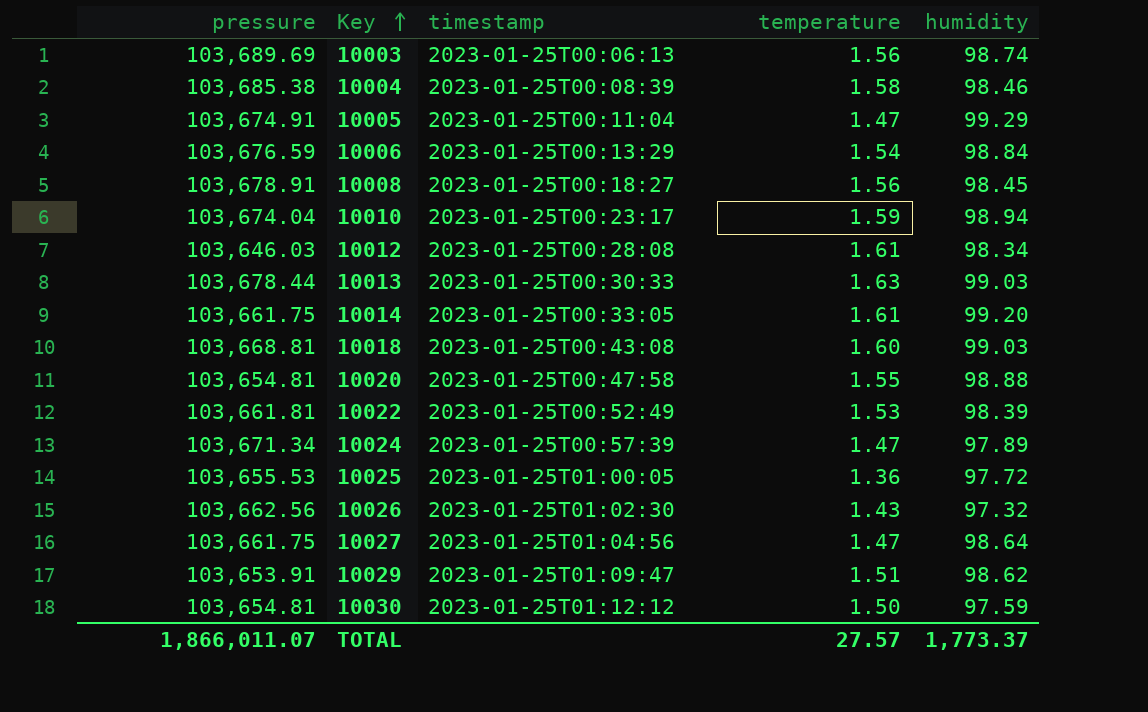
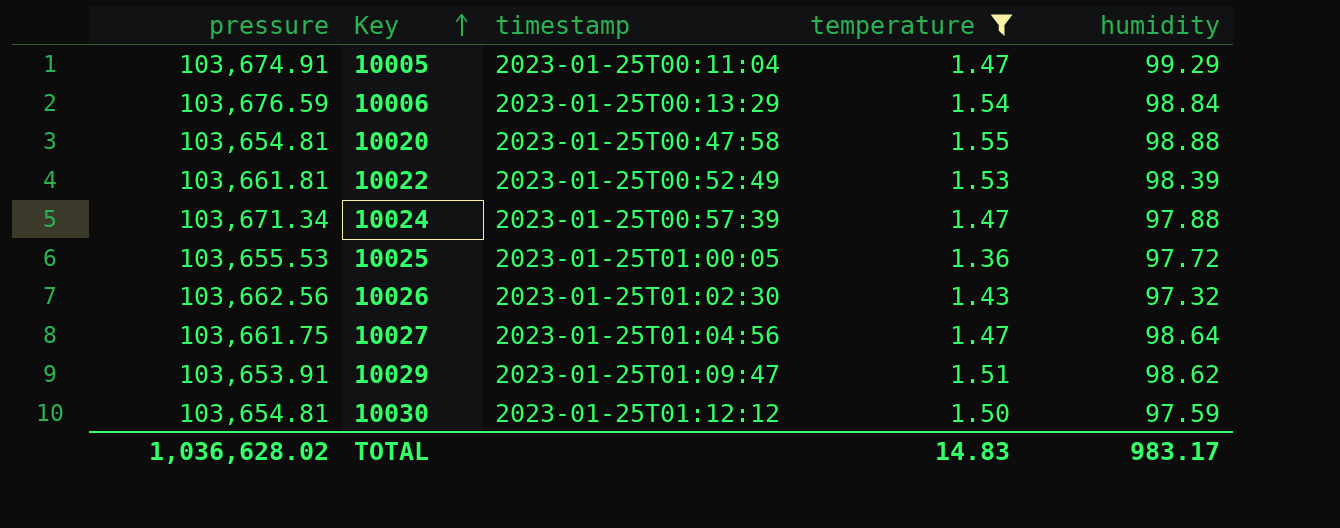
filter: none -> temperature <= 1.55
10024 | humidity: 97.89 -> 97.88
TOTAL | pressure: 1,866,011.07 -> 1,036,628.02
TOTAL | temperature: 27.57 -> 14.83
TOTAL | humidity: 1,773.37 -> 983.17

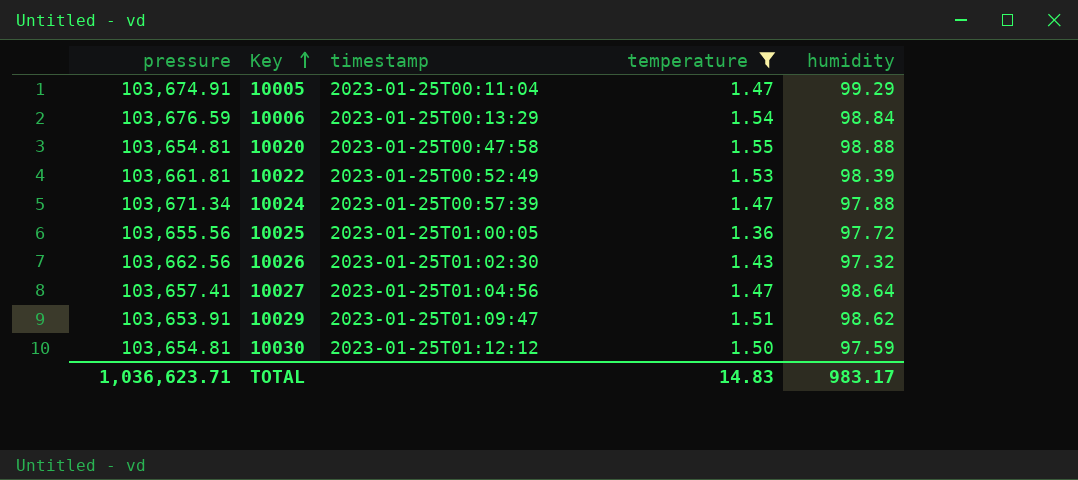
10025 | pressure: 103,655.53 -> 103,655.56
10027 | pressure: 103,661.75 -> 103,657.41
TOTAL | pressure: 1,036,628.02 -> 1,036,623.71

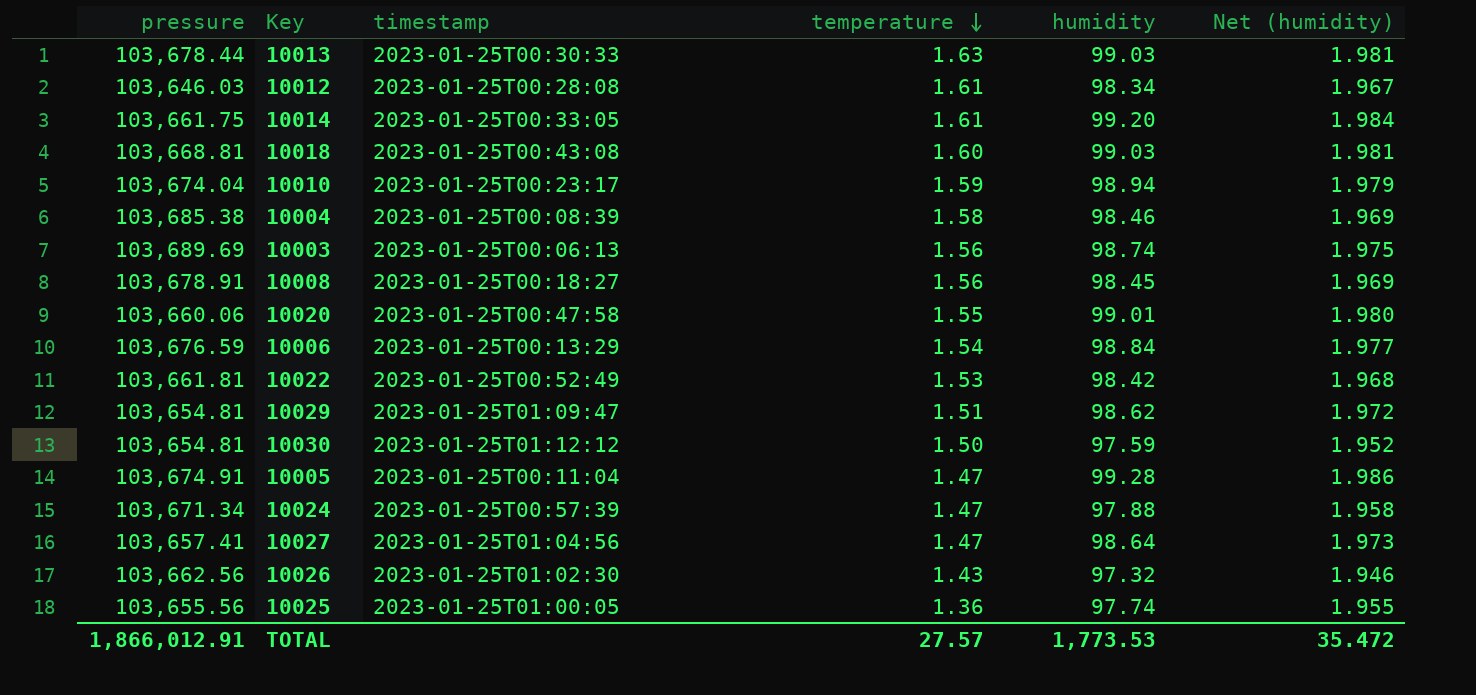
filter: temperature <= 1.55 -> none
row order: Key ascending -> temperature descending
column Net (humidity) | formula: none -> [humidity] * 0.02
10020 | pressure: 103,654.81 -> 103,660.06
10020 | humidity: 98.88 -> 99.01
10022 | humidity: 98.39 -> 98.42
10029 | pressure: 103,653.91 -> 103,654.81
10005 | humidity: 99.29 -> 99.28
10025 | humidity: 97.72 -> 97.74
TOTAL | pressure: 1,036,623.71 -> 1,866,012.91
TOTAL | temperature: 14.83 -> 27.57
TOTAL | humidity: 983.17 -> 1,773.53

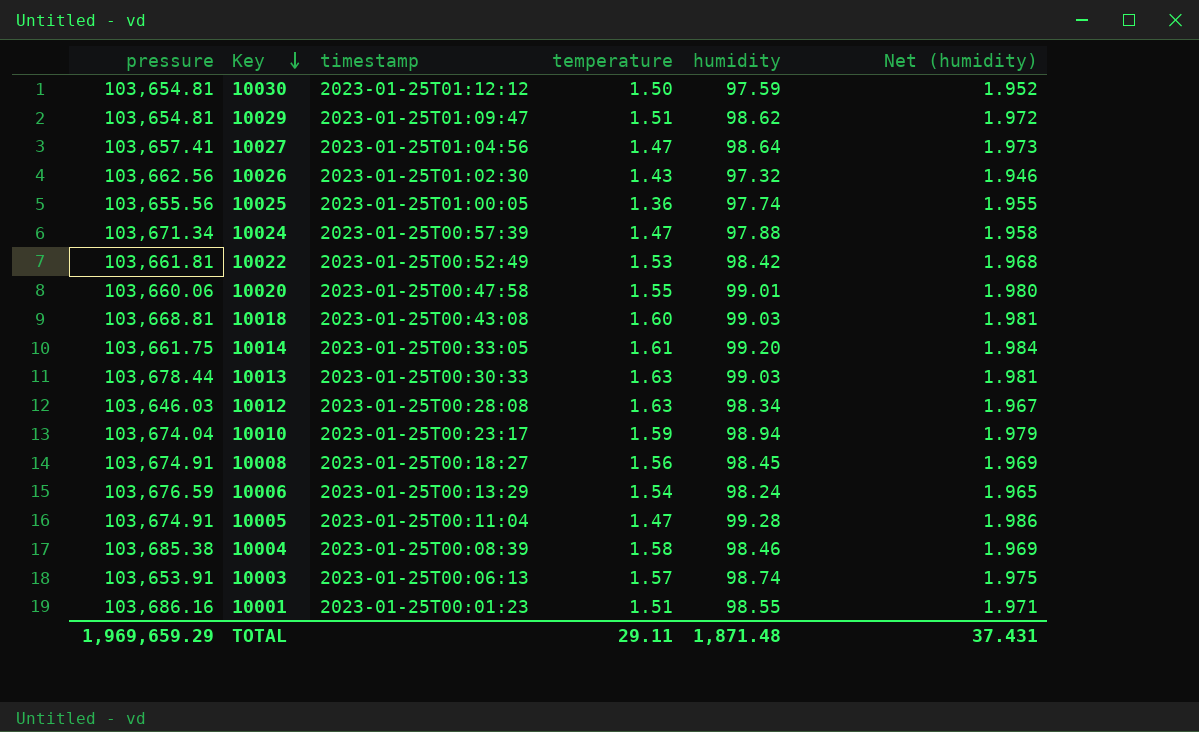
row order: temperature descending -> Key descending
10012 | temperature: 1.61 -> 1.63
10008 | pressure: 103,678.91 -> 103,674.91
10006 | humidity: 98.84 -> 98.24
10006 | Net (humidity): 1.977 -> 1.965
10003 | pressure: 103,689.69 -> 103,653.91
10003 | temperature: 1.56 -> 1.57
row 10001: none -> 103,686.16 | 2023-01-25T00:01:23 | 1.51 | 98.55 | 1.971
TOTAL | pressure: 1,866,012.91 -> 1,969,659.29
TOTAL | temperature: 27.57 -> 29.11
TOTAL | humidity: 1,773.53 -> 1,871.48
TOTAL | Net (humidity): 35.472 -> 37.431

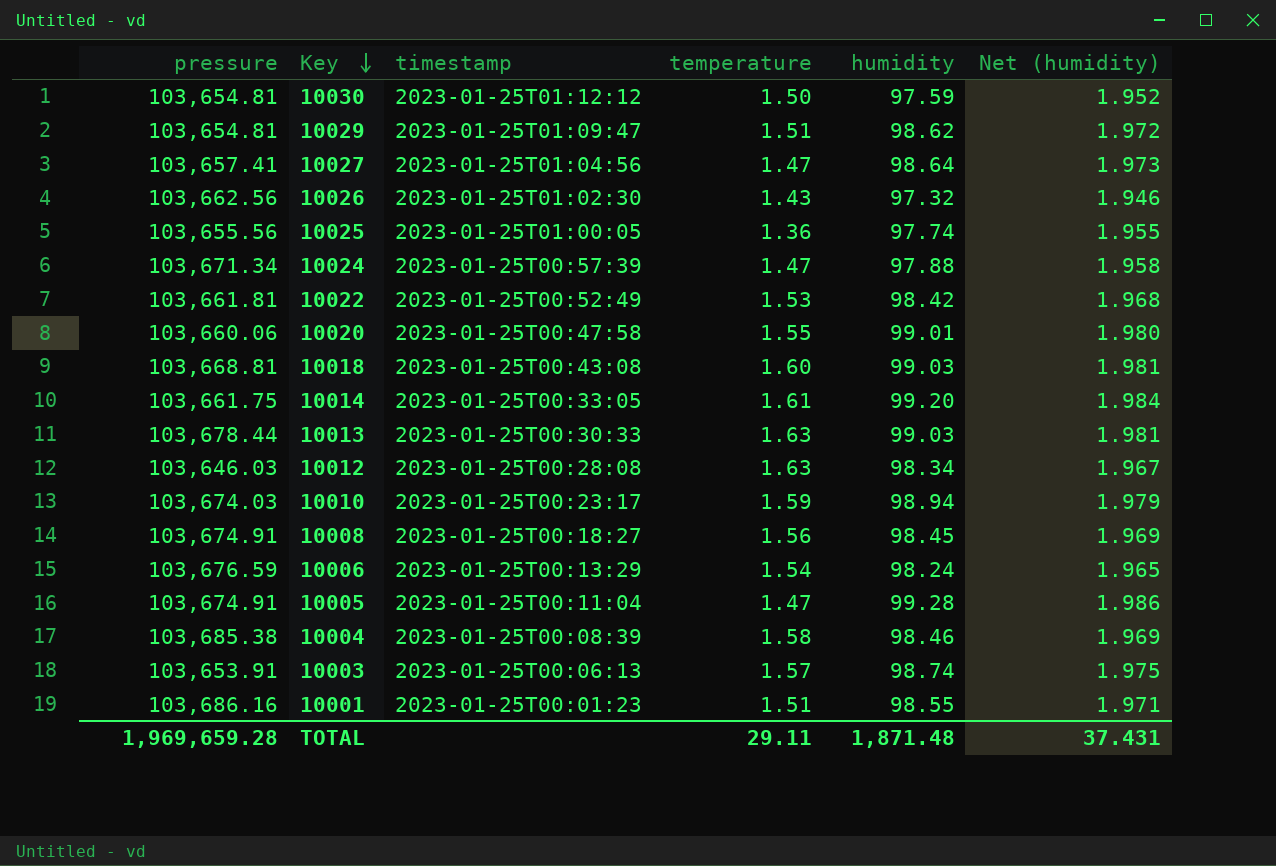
10010 | pressure: 103,674.04 -> 103,674.03
TOTAL | pressure: 1,969,659.29 -> 1,969,659.28

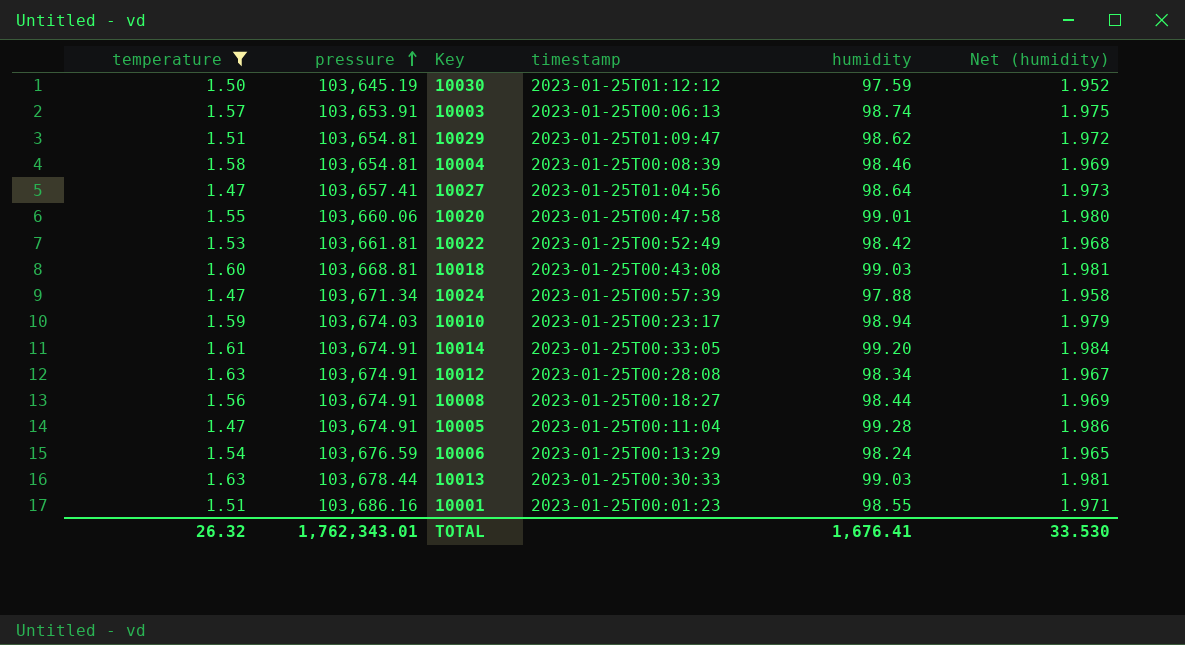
filter: none -> temperature >= 1.47
row order: Key descending -> pressure ascending
column temperature | position: 4 -> 1
10030 | pressure: 103,654.81 -> 103,645.19
10004 | pressure: 103,685.38 -> 103,654.81
10014 | pressure: 103,661.75 -> 103,674.91
10012 | pressure: 103,646.03 -> 103,674.91
10008 | humidity: 98.45 -> 98.44
TOTAL | temperature: 29.11 -> 26.32
TOTAL | pressure: 1,969,659.28 -> 1,762,343.01
TOTAL | humidity: 1,871.48 -> 1,676.41
TOTAL | Net (humidity): 37.431 -> 33.530

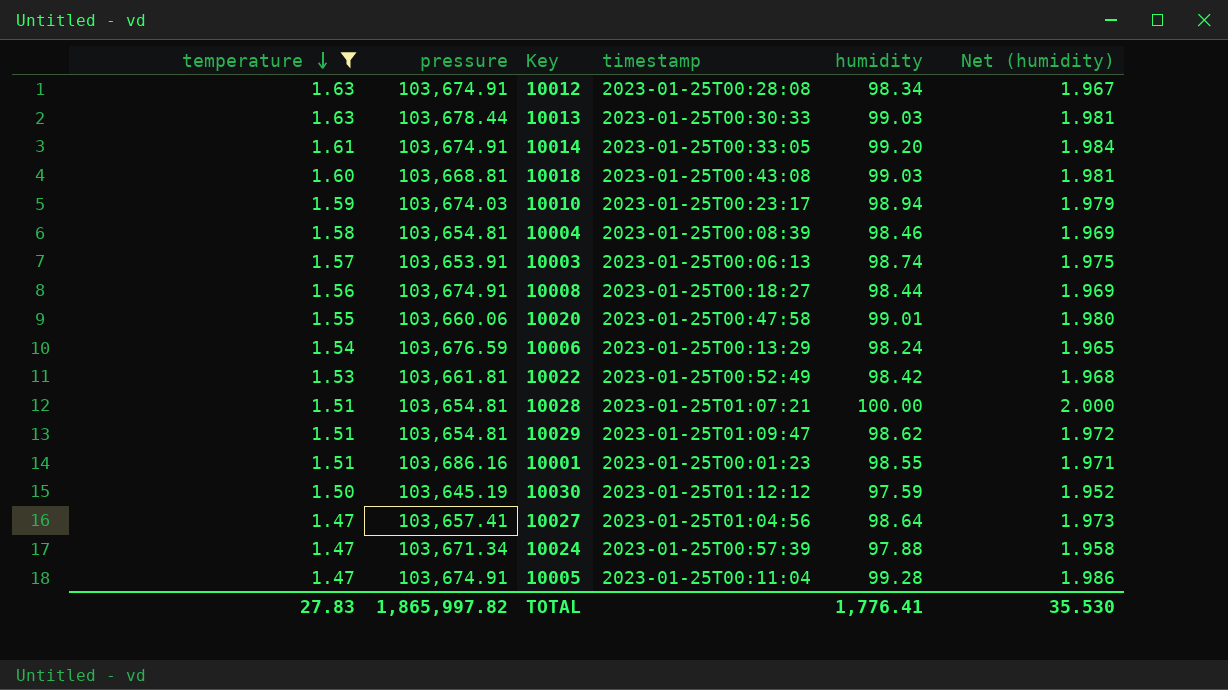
row order: pressure ascending -> temperature descending
row 10028: none -> 1.51 | 103,654.81 | 2023-01-25T01:07:21 | 100.00 | 2.000
TOTAL | temperature: 26.32 -> 27.83
TOTAL | pressure: 1,762,343.01 -> 1,865,997.82
TOTAL | humidity: 1,676.41 -> 1,776.41
TOTAL | Net (humidity): 33.530 -> 35.530

